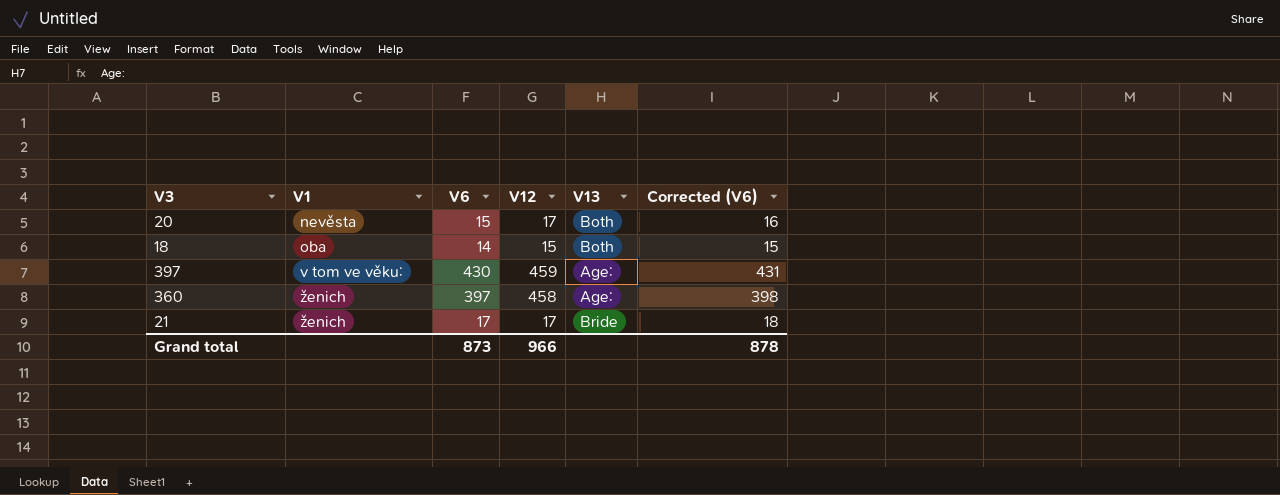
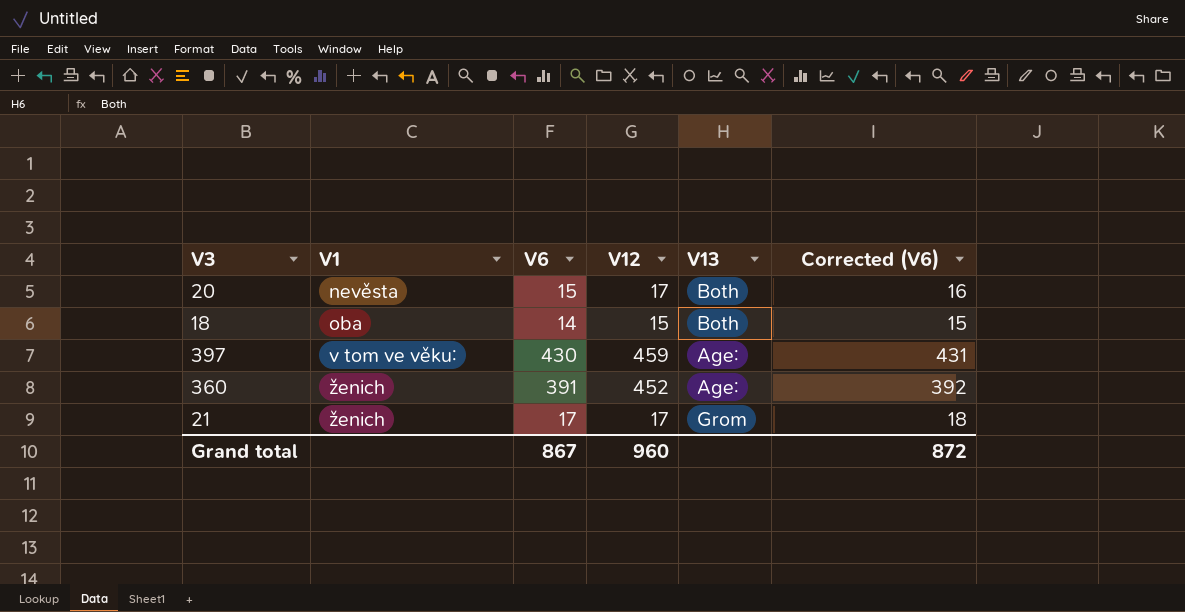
360 | V6: 397 -> 391
360 | V12: 458 -> 452
360 | Corrected (V6): 398 -> 392
21 | V13: Bride -> Grom
Grand total | V6: 873 -> 867
Grand total | V12: 966 -> 960
Grand total | Corrected (V6): 878 -> 872

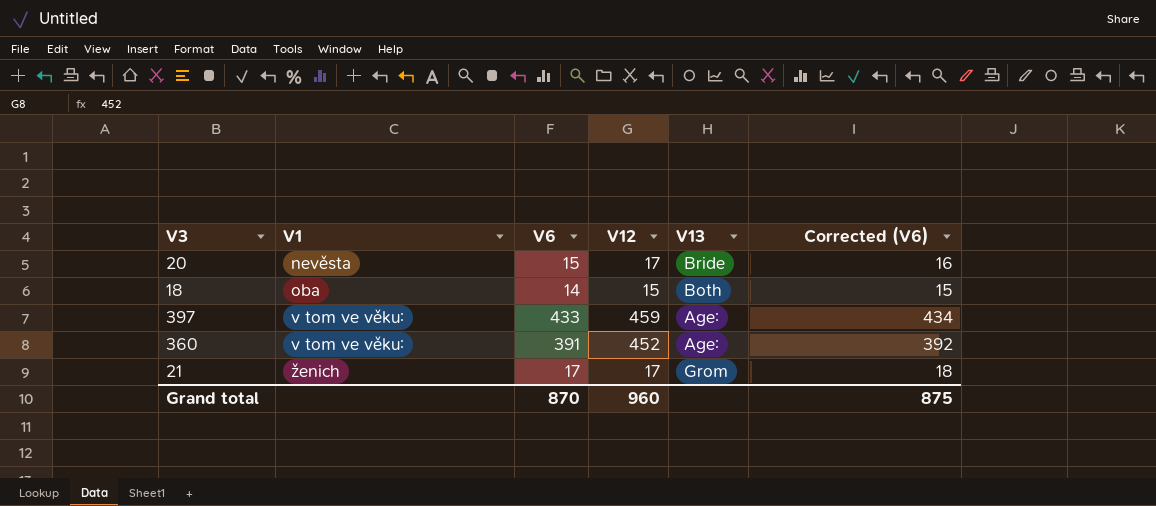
20 | V13: Both -> Bride
397 | V6: 430 -> 433
397 | Corrected (V6): 431 -> 434
360 | V1: ženich -> v tom ve věku:
Grand total | V6: 867 -> 870
Grand total | Corrected (V6): 872 -> 875

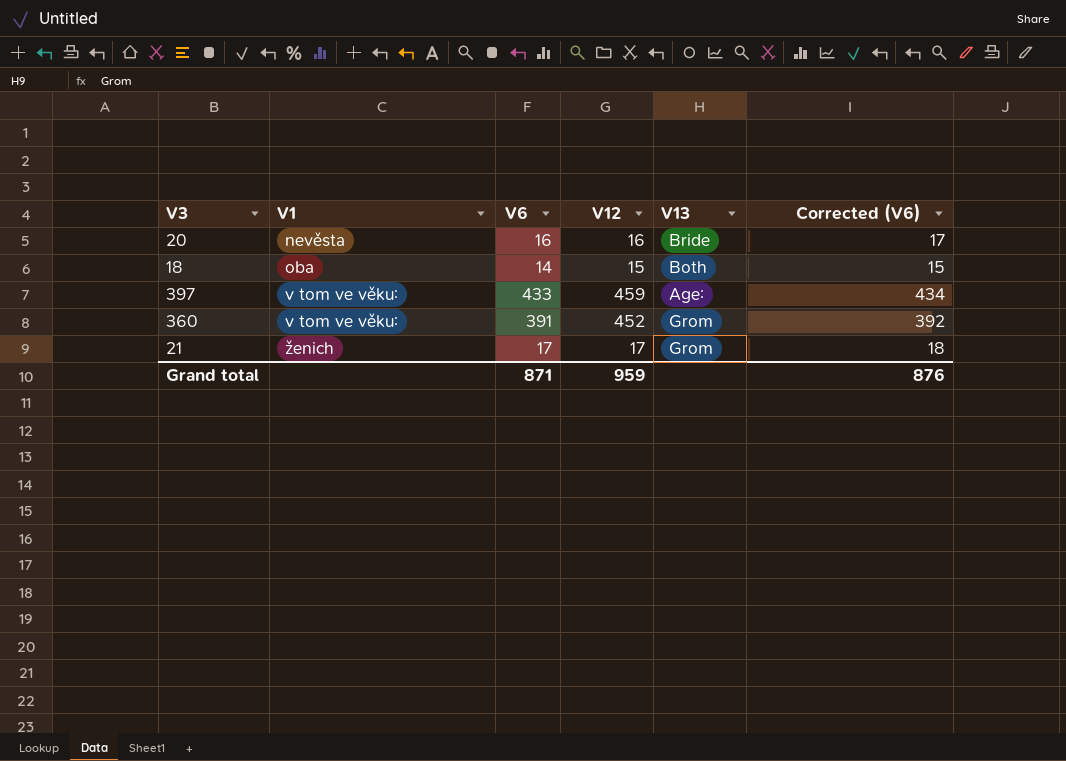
20 | V6: 15 -> 16
20 | V12: 17 -> 16
20 | Corrected (V6): 16 -> 17
360 | V13: Age: -> Grom
Grand total | V6: 870 -> 871
Grand total | V12: 960 -> 959
Grand total | Corrected (V6): 875 -> 876

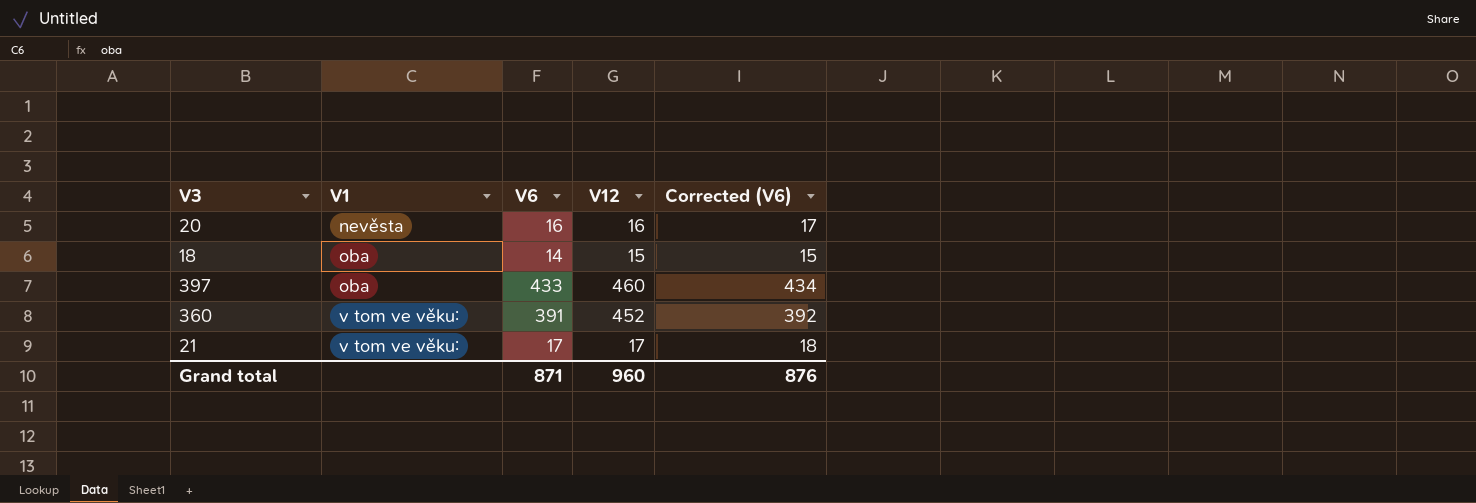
column V13 | position: 5 -> none
397 | V1: v tom ve věku: -> oba
397 | V12: 459 -> 460
21 | V1: ženich -> v tom ve věku:
Grand total | V12: 959 -> 960

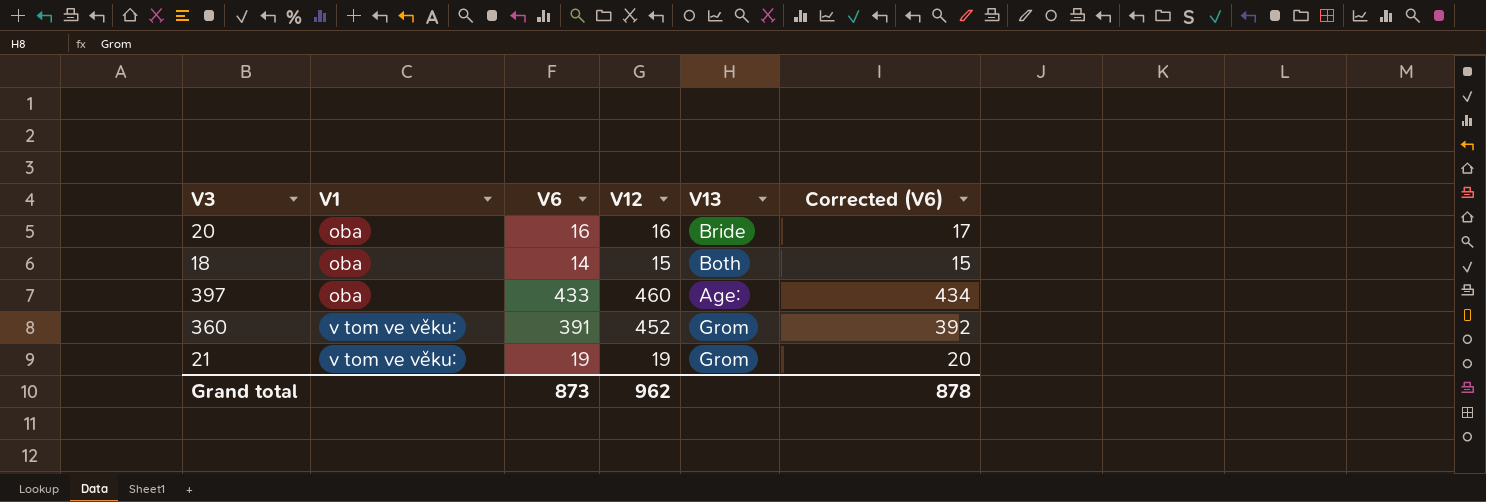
column V13 | position: none -> 5
20 | V1: nevěsta -> oba
21 | V6: 17 -> 19
21 | V12: 17 -> 19
21 | Corrected (V6): 18 -> 20
Grand total | V6: 871 -> 873
Grand total | V12: 960 -> 962
Grand total | Corrected (V6): 876 -> 878

